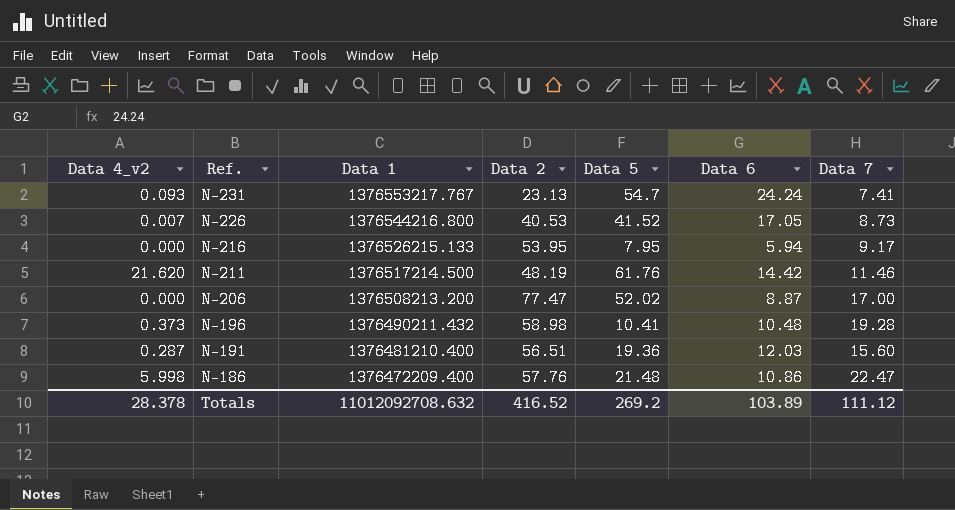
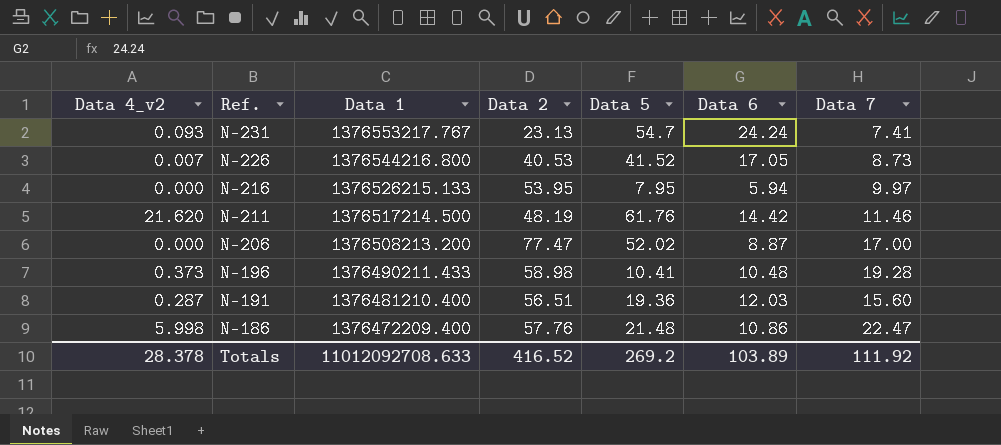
N-216 | Data 7: 9.17 -> 9.97
N-196 | Data 1: 1376490211.432 -> 1376490211.433
Totals | Data 1: 11012092708.632 -> 11012092708.633
Totals | Data 7: 111.12 -> 111.92

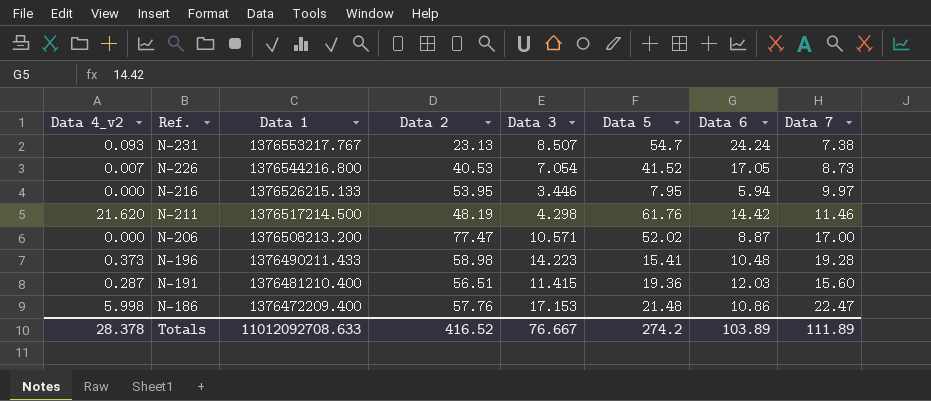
column Data 3 | position: none -> 5
N-231 | Data 7: 7.41 -> 7.38
N-196 | Data 5: 10.41 -> 15.41
Totals | Data 5: 269.2 -> 274.2
Totals | Data 7: 111.92 -> 111.89

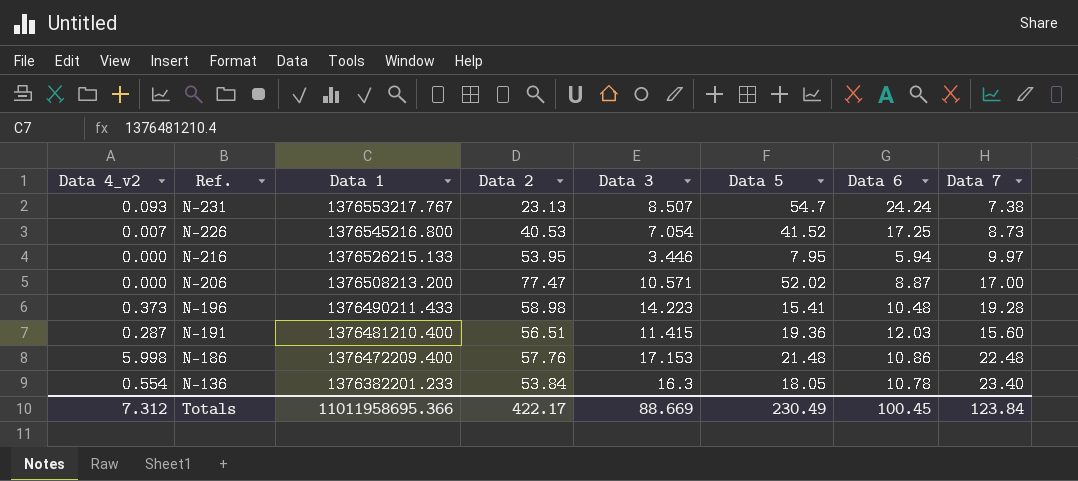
row N-211: 21.620 | 1376517214.500 | 48.19 | 4.298 | 61.76 | 14.42 | 11.46 -> none
N-226 | Data 1: 1376544216.800 -> 1376545216.800
N-226 | Data 6: 17.05 -> 17.25
N-186 | Data 7: 22.47 -> 22.48
row N-136: none -> 0.554 | 1376382201.233 | 53.84 | 16.3 | 18.05 | 10.78 | 23.40
Totals | Data 4_v2: 28.378 -> 7.312
Totals | Data 1: 11012092708.633 -> 11011958695.366
Totals | Data 2: 416.52 -> 422.17
Totals | Data 3: 76.667 -> 88.669
Totals | Data 5: 274.2 -> 230.49
Totals | Data 6: 103.89 -> 100.45
Totals | Data 7: 111.89 -> 123.84

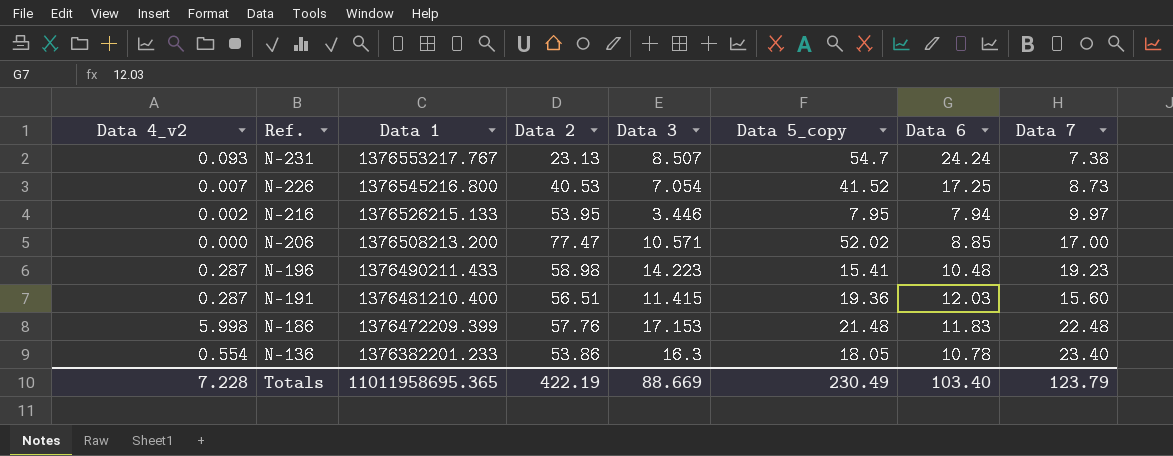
column name: Data 5 -> Data 5_copy
N-216 | Data 4_v2: 0.000 -> 0.002
N-216 | Data 6: 5.94 -> 7.94
N-206 | Data 6: 8.87 -> 8.85
N-196 | Data 4_v2: 0.373 -> 0.287
N-196 | Data 7: 19.28 -> 19.23
N-186 | Data 1: 1376472209.400 -> 1376472209.399
N-186 | Data 6: 10.86 -> 11.83
N-136 | Data 2: 53.84 -> 53.86
Totals | Data 4_v2: 7.312 -> 7.228
Totals | Data 1: 11011958695.366 -> 11011958695.365
Totals | Data 2: 422.17 -> 422.19
Totals | Data 6: 100.45 -> 103.40
Totals | Data 7: 123.84 -> 123.79

